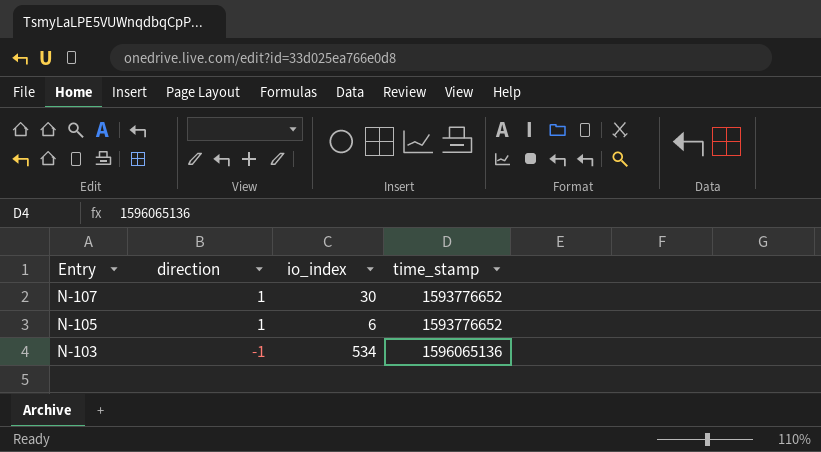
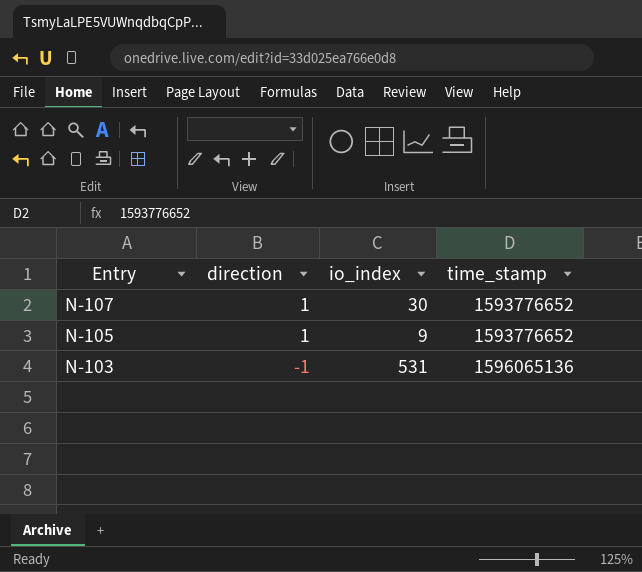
N-105 | io_index: 6 -> 9
N-103 | io_index: 534 -> 531

